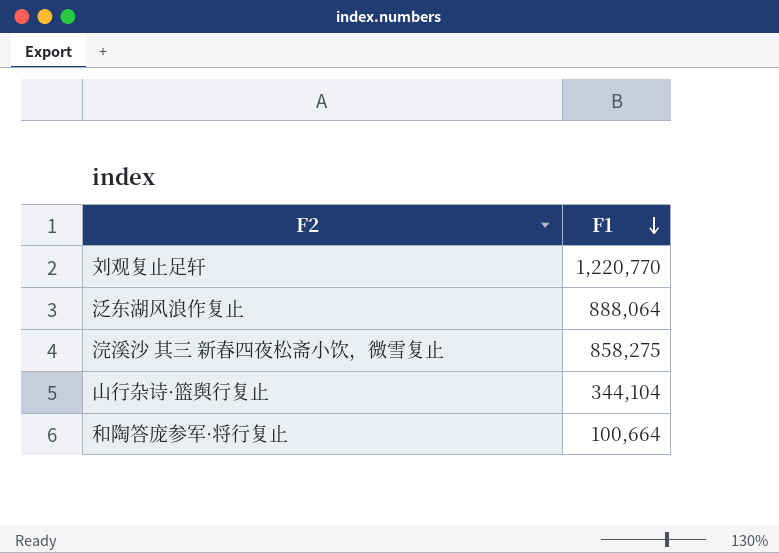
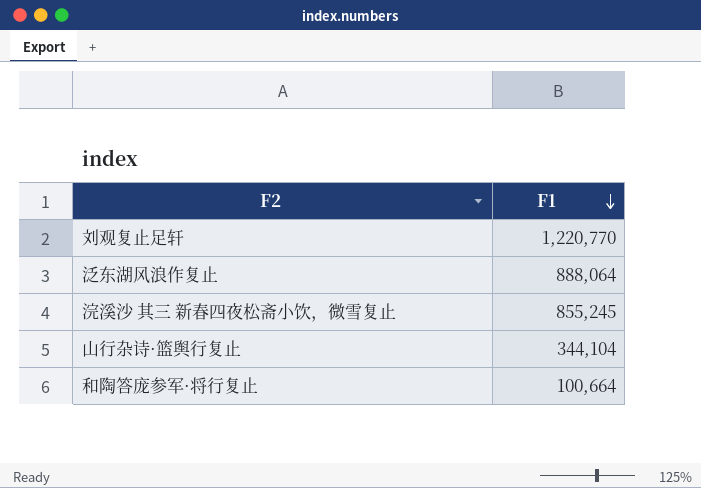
浣溪沙 其三 新春四夜松斋小饮，微雪复止 | F1: 858,275 -> 855,245

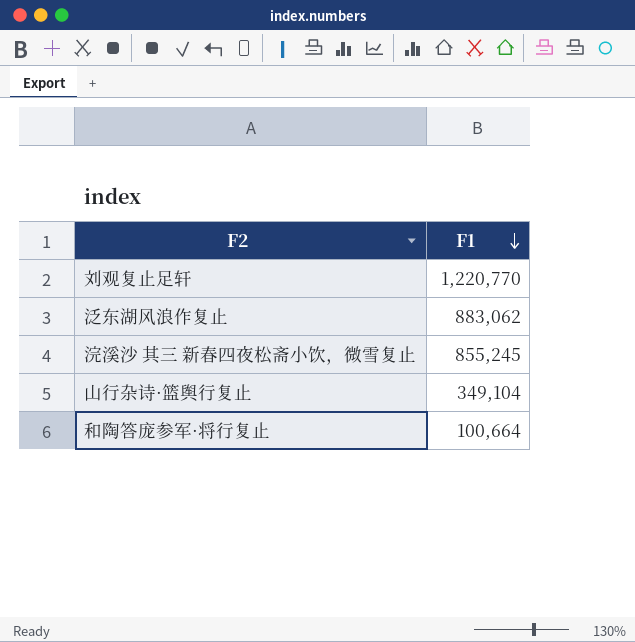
泛东湖风浪作复止 | F1: 888,064 -> 883,062
山行杂诗·篮舆行复止 | F1: 344,104 -> 349,104

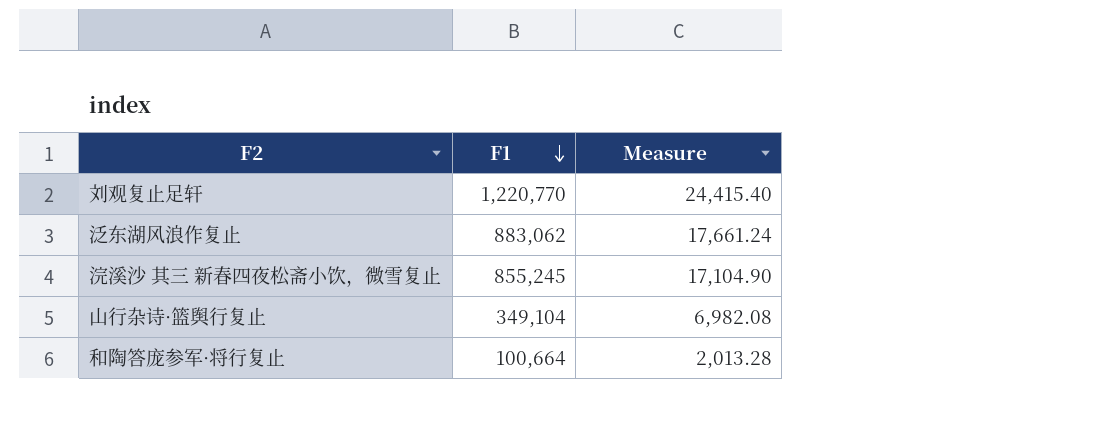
column Measure | formula: none -> [F1] * 0.02

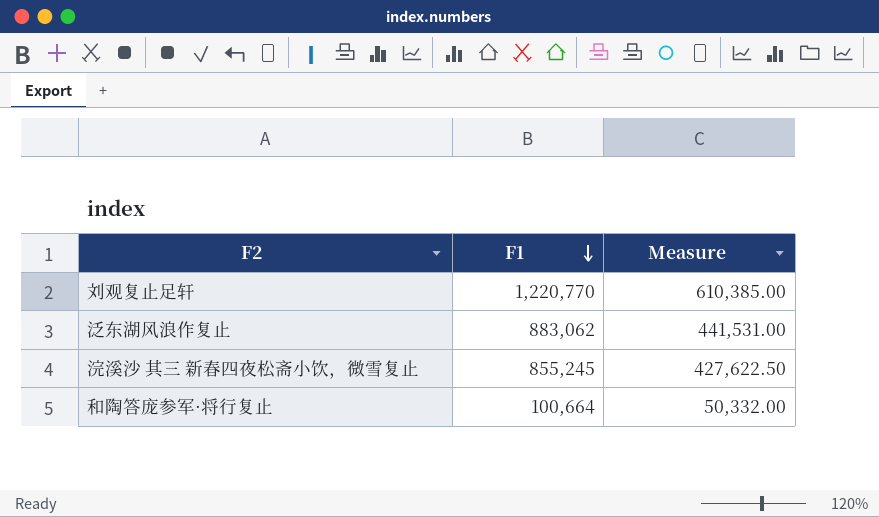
column Measure | formula: [F1] * 0.02 -> [F1] * 0.5
row 山行杂诗·篮舆行复止: 349,104 | 6,982.08 -> none

